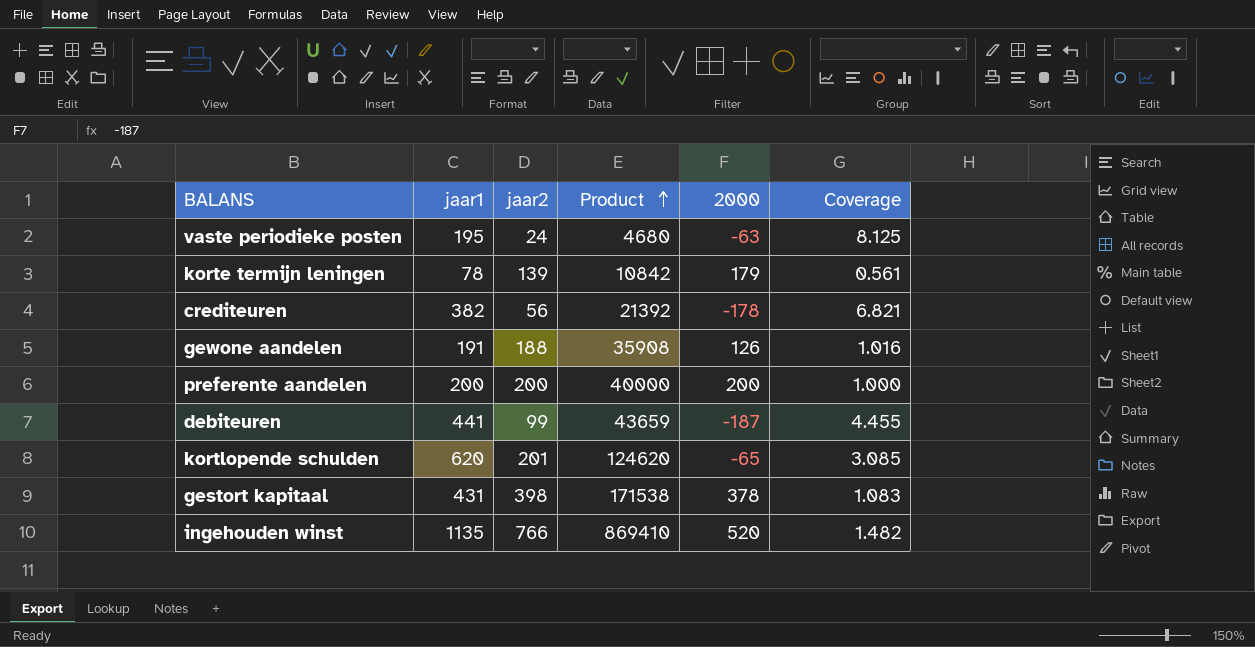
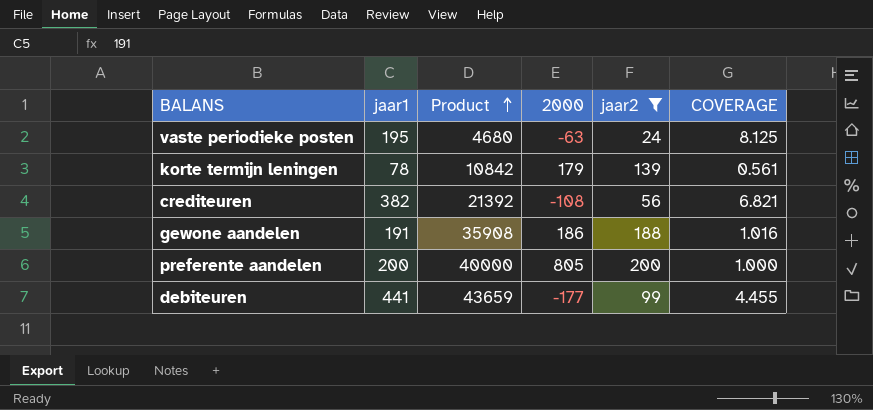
filter: none -> jaar2 <= 200
column jaar2 | position: 3 -> 5
column name: Coverage -> COVERAGE
crediteuren | 2000: -178 -> -108
gewone aandelen | 2000: 126 -> 186
preferente aandelen | 2000: 200 -> 805
debiteuren | 2000: -187 -> -177

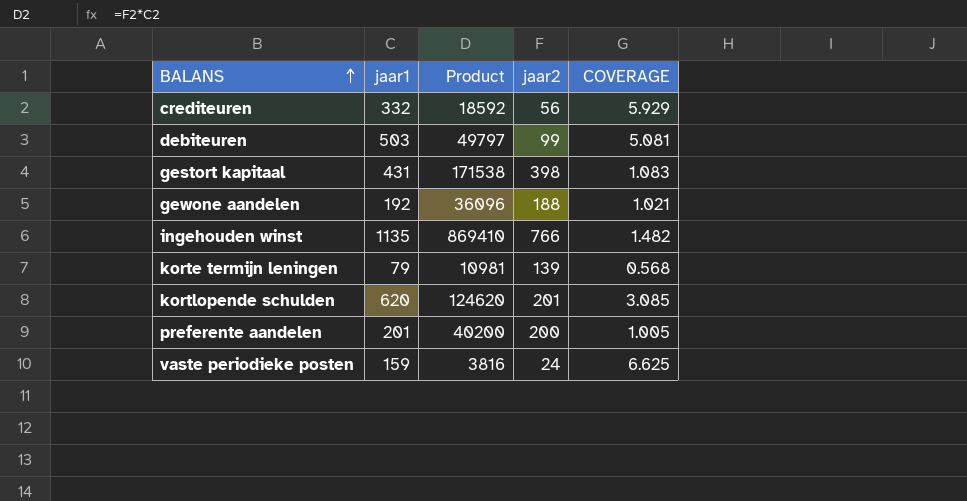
filter: jaar2 <= 200 -> none
row order: Product ascending -> BALANS ascending
column 2000 | position: 4 -> none
crediteuren | jaar1: 382 -> 332
crediteuren | Product: 21392 -> 18592
crediteuren | COVERAGE: 6.821 -> 5.929
debiteuren | jaar1: 441 -> 503
debiteuren | Product: 43659 -> 49797
debiteuren | COVERAGE: 4.455 -> 5.081
gewone aandelen | jaar1: 191 -> 192
gewone aandelen | Product: 35908 -> 36096
gewone aandelen | COVERAGE: 1.016 -> 1.021
korte termijn leningen | jaar1: 78 -> 79
korte termijn leningen | Product: 10842 -> 10981
korte termijn leningen | COVERAGE: 0.561 -> 0.568
preferente aandelen | jaar1: 200 -> 201
preferente aandelen | Product: 40000 -> 40200
preferente aandelen | COVERAGE: 1.000 -> 1.005
vaste periodieke posten | jaar1: 195 -> 159
vaste periodieke posten | Product: 4680 -> 3816
vaste periodieke posten | COVERAGE: 8.125 -> 6.625

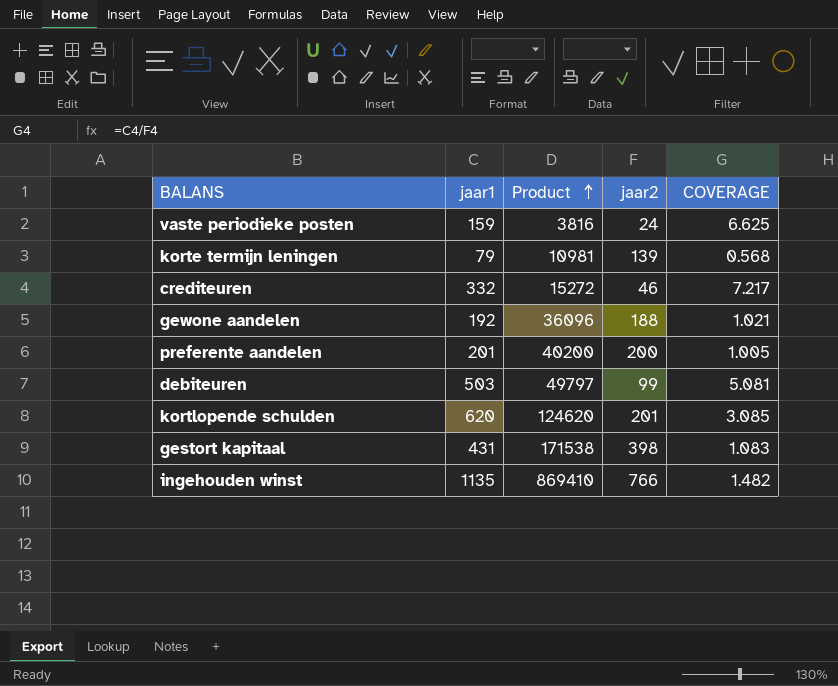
row order: BALANS ascending -> Product ascending
crediteuren | Product: 18592 -> 15272
crediteuren | jaar2: 56 -> 46
crediteuren | COVERAGE: 5.929 -> 7.217

